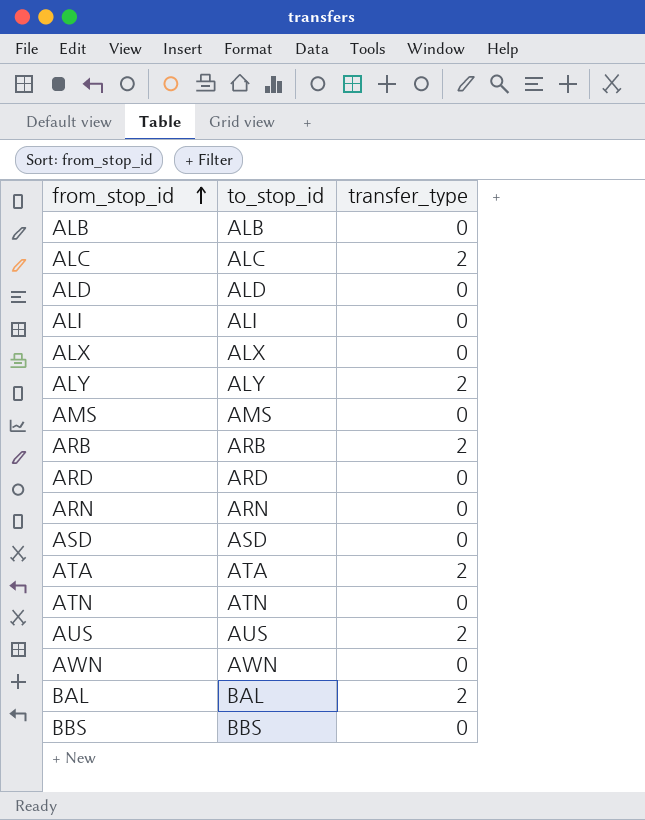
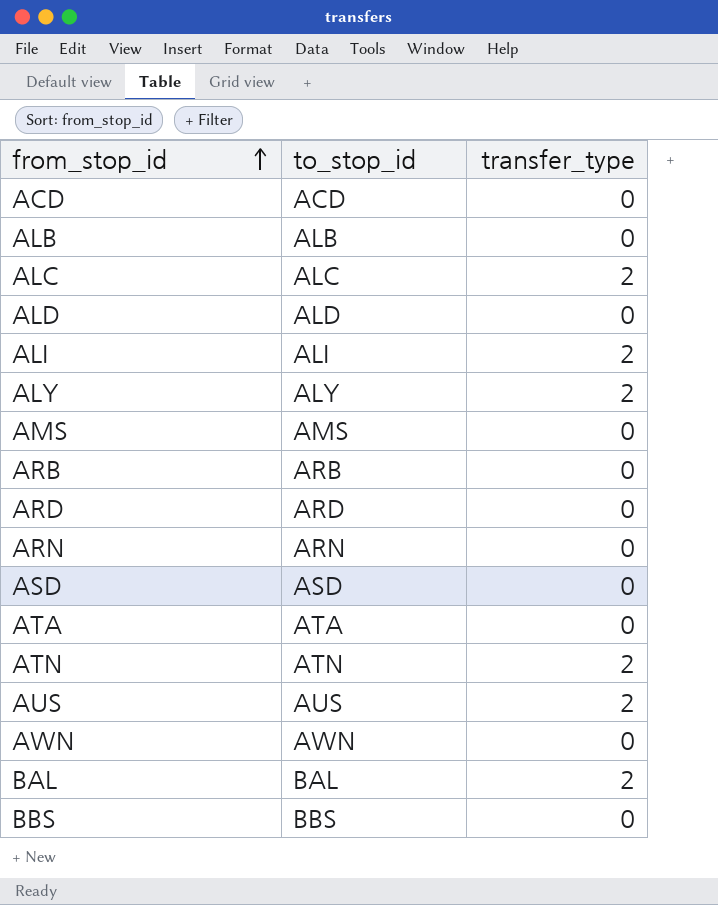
row ALX: ALX | 0 -> none
row ACD: none -> ACD | 0
ALI | transfer_type: 0 -> 2
ARB | transfer_type: 2 -> 0
ATA | transfer_type: 2 -> 0
ATN | transfer_type: 0 -> 2

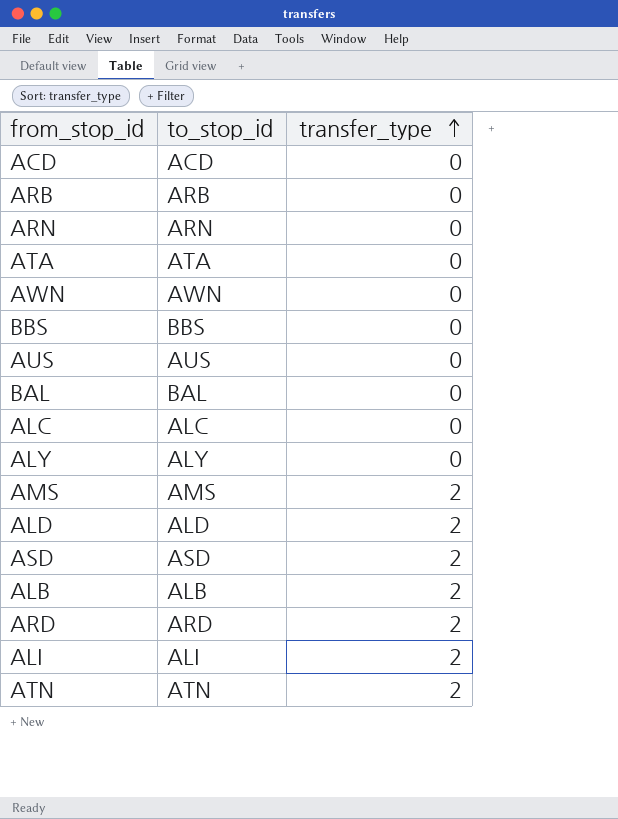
row order: from_stop_id ascending -> transfer_type ascending
AUS | transfer_type: 2 -> 0
BAL | transfer_type: 2 -> 0
ALC | transfer_type: 2 -> 0
ALY | transfer_type: 2 -> 0
AMS | transfer_type: 0 -> 2
ALD | transfer_type: 0 -> 2
ASD | transfer_type: 0 -> 2
ALB | transfer_type: 0 -> 2
ARD | transfer_type: 0 -> 2

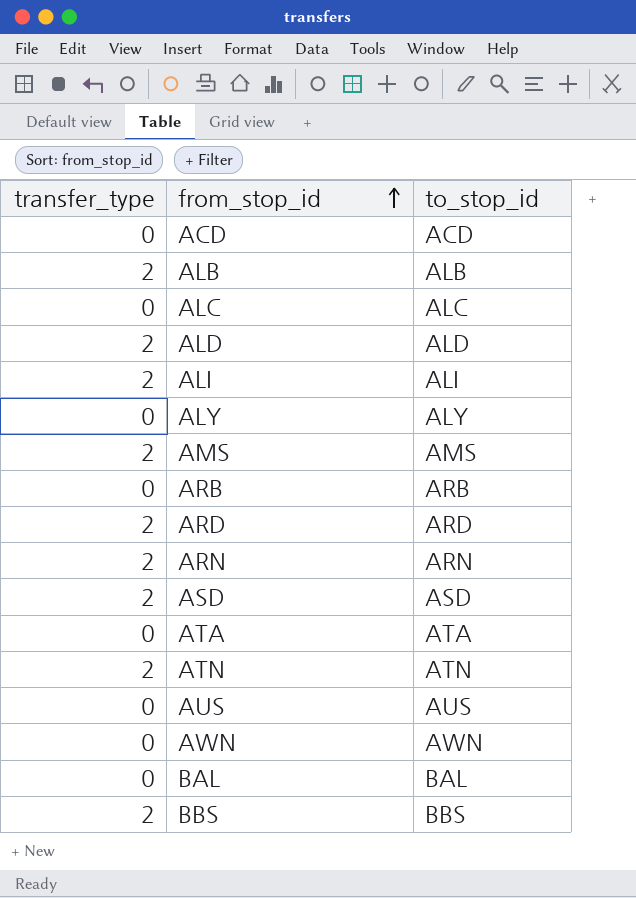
row order: transfer_type ascending -> from_stop_id ascending
column transfer_type | position: 3 -> 1
ARN | transfer_type: 0 -> 2
BBS | transfer_type: 0 -> 2

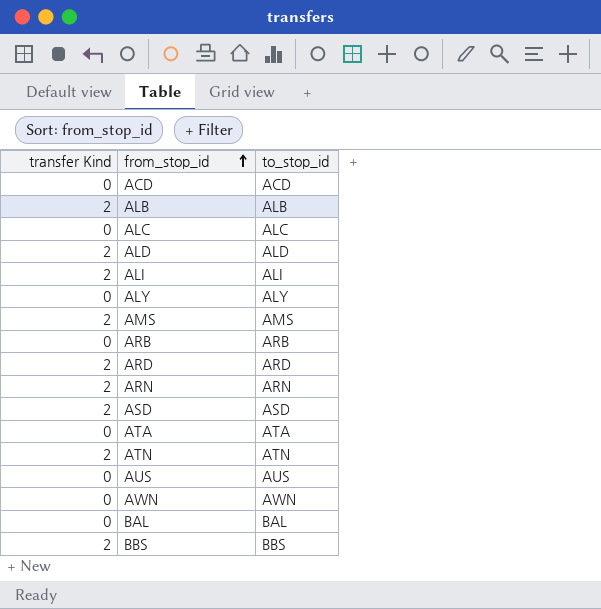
column name: transfer_type -> transfer Kind

